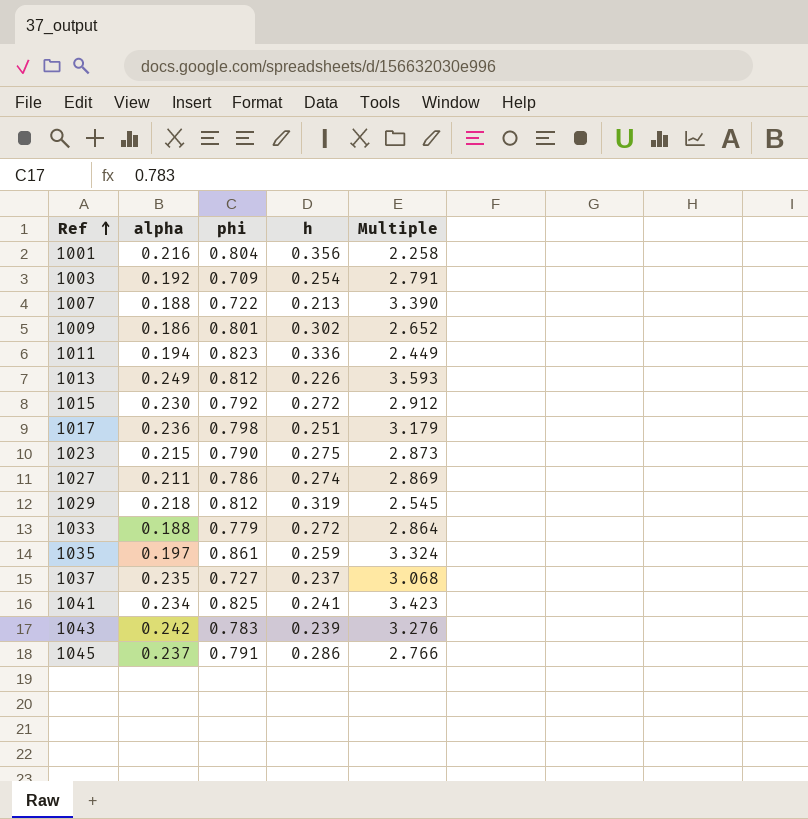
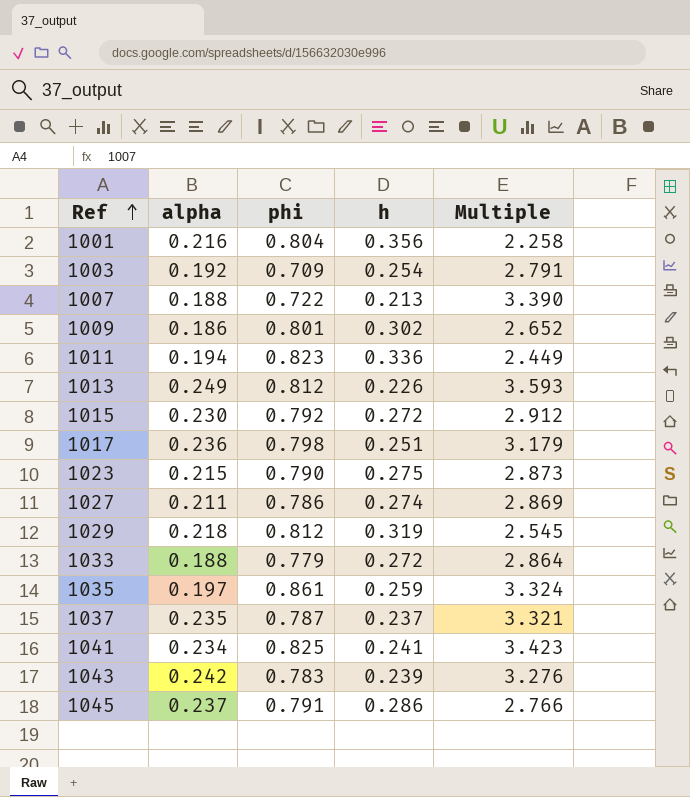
1037 | phi: 0.727 -> 0.787
1037 | Multiple: 3.068 -> 3.321

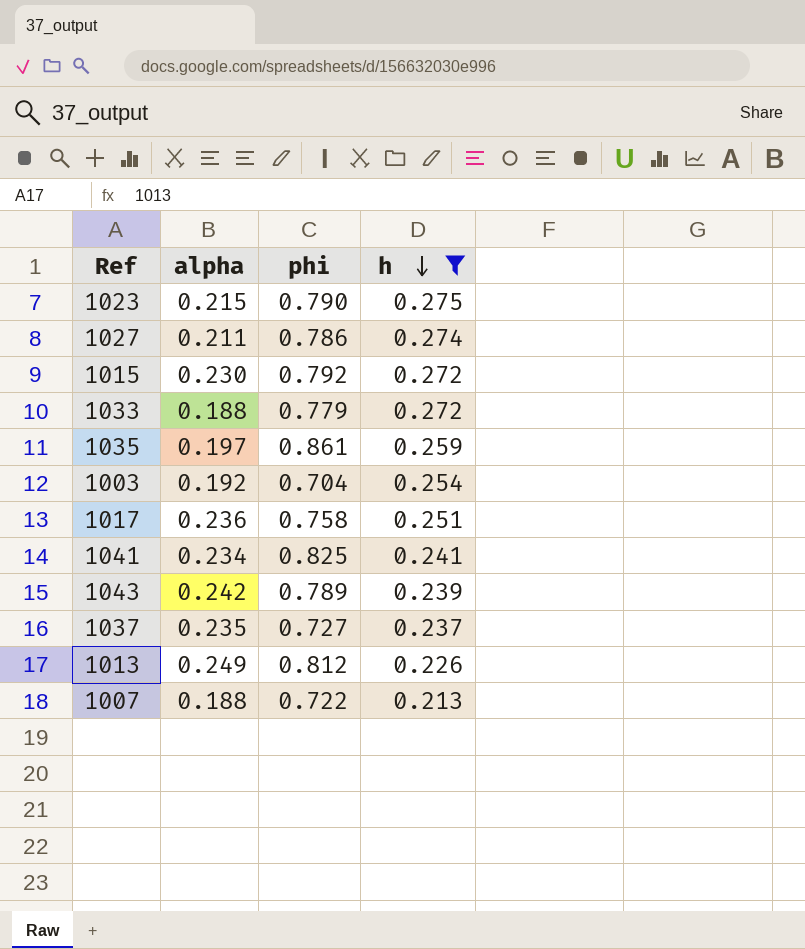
filter: none -> h <= 0.275
row order: Ref ascending -> h descending
column Multiple | formula: [phi] / [h] -> none
1003 | phi: 0.709 -> 0.704
1017 | phi: 0.798 -> 0.758
1043 | phi: 0.783 -> 0.789
1037 | phi: 0.787 -> 0.727

